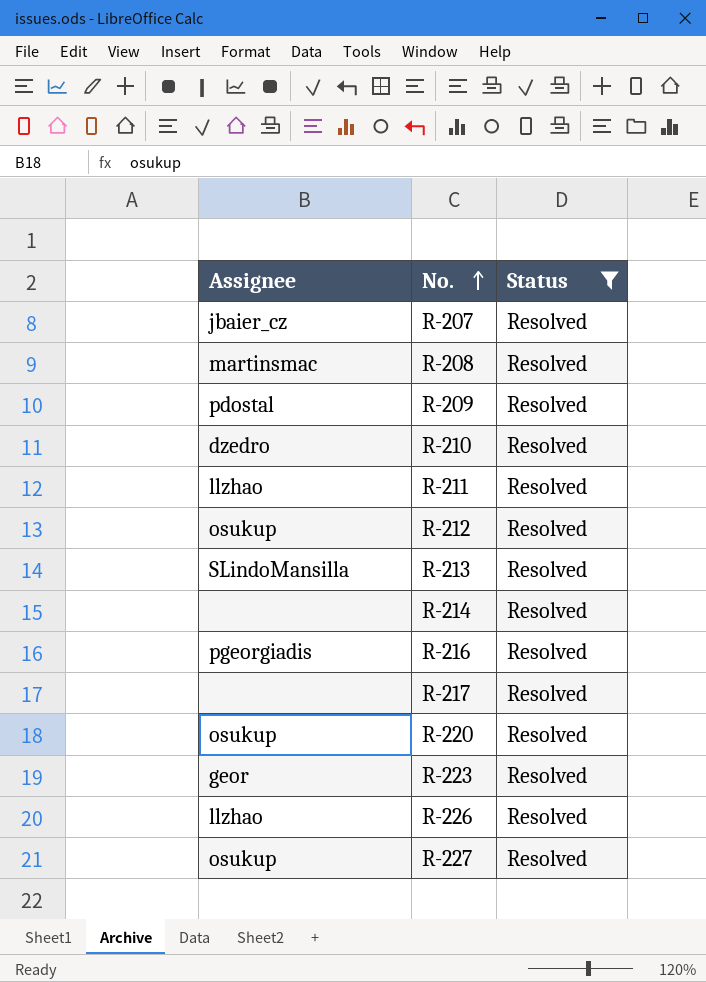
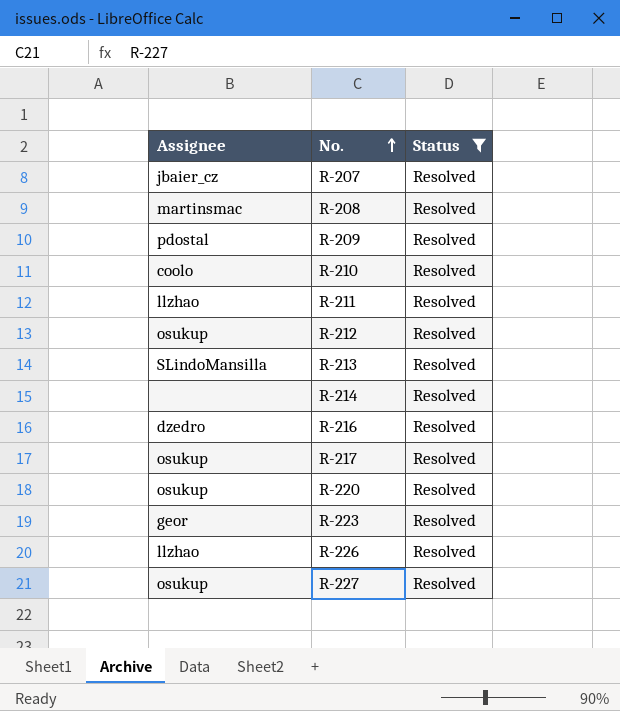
R-210 | Assignee: dzedro -> coolo
R-216 | Assignee: pgeorgiadis -> dzedro
R-217 | Assignee: none -> osukup

